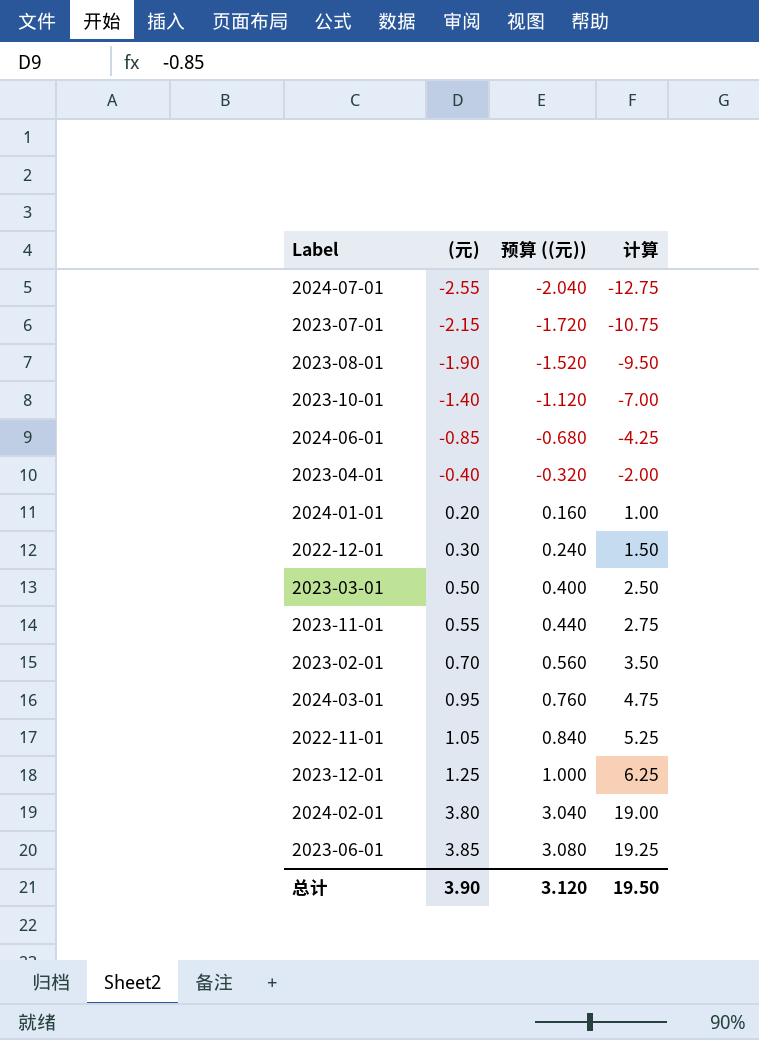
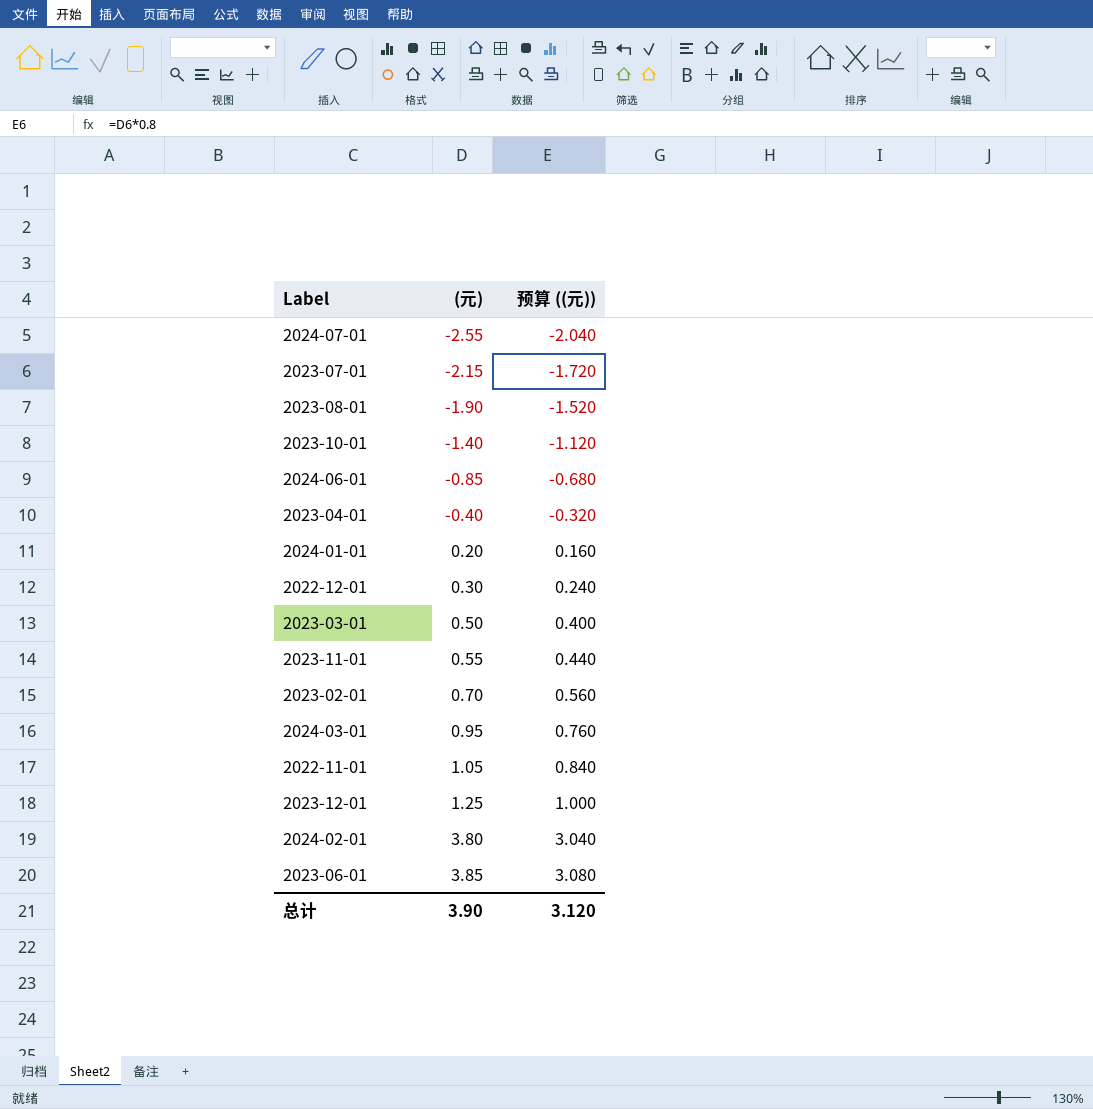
column 计算 | formula: [(元)] * 5 -> none

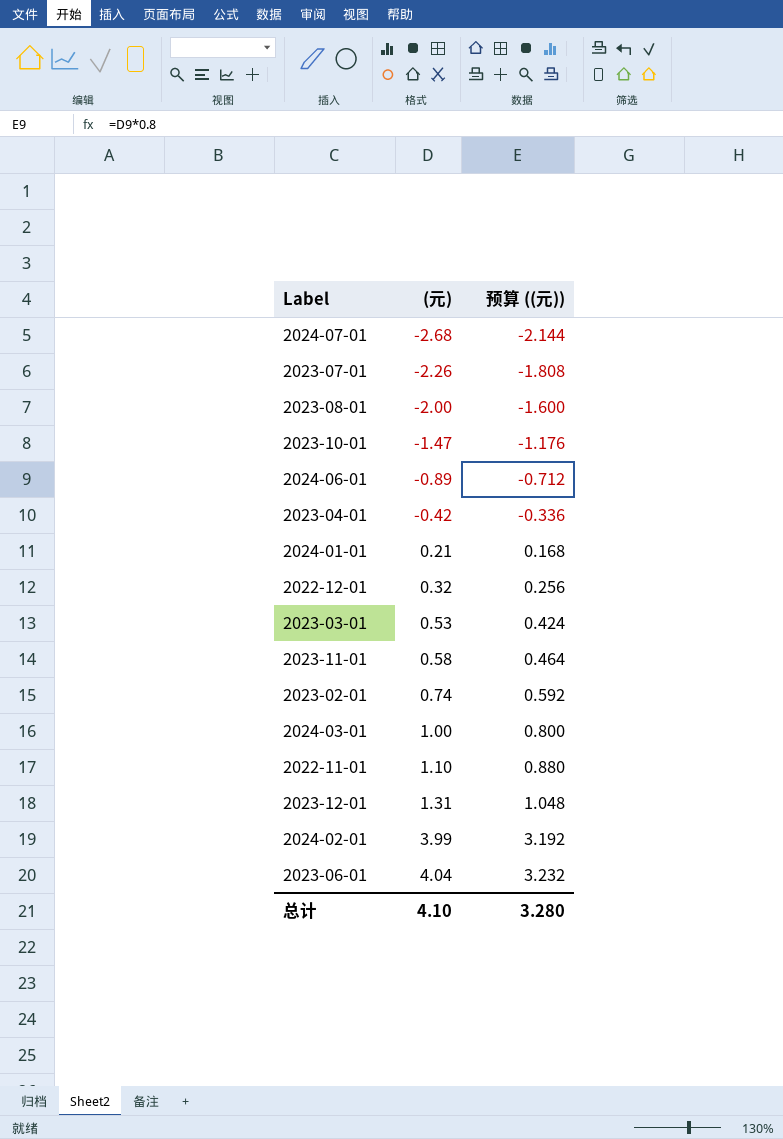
2024-07-01 | (元): -2.55 -> -2.68
2024-07-01 | 预算 ((元)): -2.040 -> -2.144
2023-07-01 | (元): -2.15 -> -2.26
2023-07-01 | 预算 ((元)): -1.720 -> -1.808
2023-08-01 | (元): -1.90 -> -2.00
2023-08-01 | 预算 ((元)): -1.520 -> -1.600
2023-10-01 | (元): -1.40 -> -1.47
2023-10-01 | 预算 ((元)): -1.120 -> -1.176
2024-06-01 | (元): -0.85 -> -0.89
2024-06-01 | 预算 ((元)): -0.680 -> -0.712
2023-04-01 | (元): -0.40 -> -0.42
2023-04-01 | 预算 ((元)): -0.320 -> -0.336
2024-01-01 | (元): 0.20 -> 0.21
2024-01-01 | 预算 ((元)): 0.160 -> 0.168
2022-12-01 | (元): 0.30 -> 0.32
2022-12-01 | 预算 ((元)): 0.240 -> 0.256
2023-03-01 | (元): 0.50 -> 0.53
2023-03-01 | 预算 ((元)): 0.400 -> 0.424
2023-11-01 | (元): 0.55 -> 0.58
2023-11-01 | 预算 ((元)): 0.440 -> 0.464
2023-02-01 | (元): 0.70 -> 0.74
2023-02-01 | 预算 ((元)): 0.560 -> 0.592
2024-03-01 | (元): 0.95 -> 1.00
2024-03-01 | 预算 ((元)): 0.760 -> 0.800
2022-11-01 | (元): 1.05 -> 1.10
2022-11-01 | 预算 ((元)): 0.840 -> 0.880
2023-12-01 | (元): 1.25 -> 1.31
2023-12-01 | 预算 ((元)): 1.000 -> 1.048
2024-02-01 | (元): 3.80 -> 3.99
2024-02-01 | 预算 ((元)): 3.040 -> 3.192
2023-06-01 | (元): 3.85 -> 4.04
2023-06-01 | 预算 ((元)): 3.080 -> 3.232
总计 | (元): 3.90 -> 4.10
总计 | 预算 ((元)): 3.120 -> 3.280

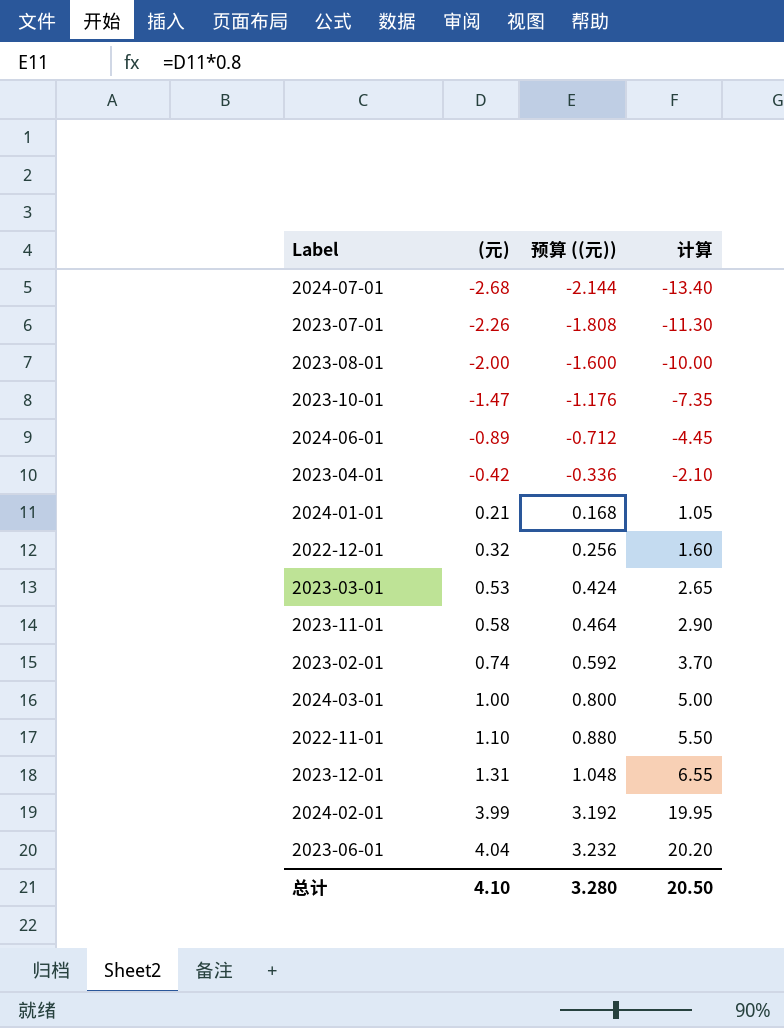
column 计算 | formula: none -> [(元)] * 5

